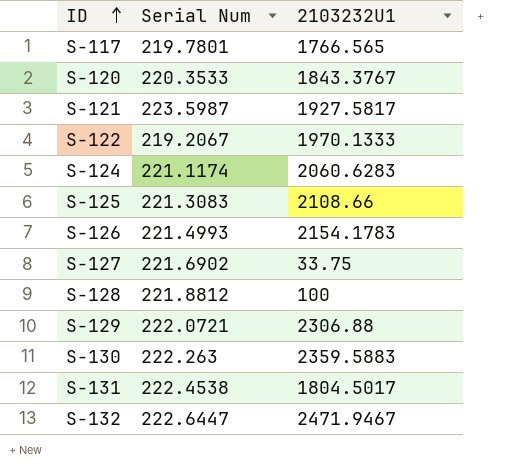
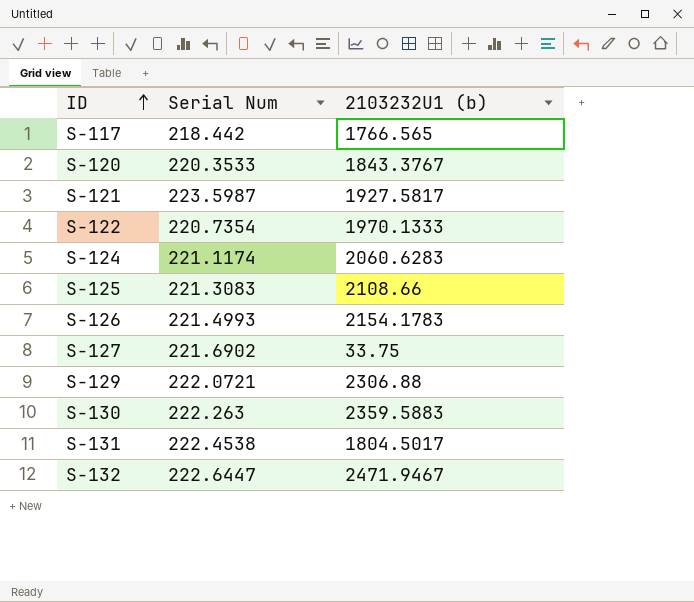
column name: 2103232U1 -> 2103232U1 (b)
row S-128: 221.8812 | 100 -> none
S-117 | Serial Num: 219.7801 -> 218.442
S-122 | Serial Num: 219.2067 -> 220.7354

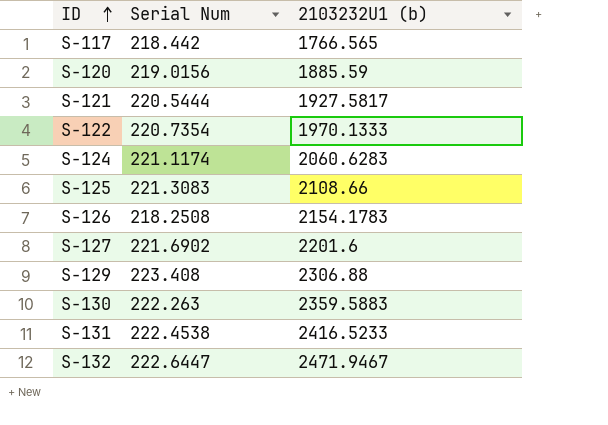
S-120 | Serial Num: 220.3533 -> 219.0156
S-120 | 2103232U1 (b): 1843.3767 -> 1885.59
S-121 | Serial Num: 223.5987 -> 220.5444
S-126 | Serial Num: 221.4993 -> 218.2508
S-127 | 2103232U1 (b): 33.75 -> 2201.6
S-129 | Serial Num: 222.0721 -> 223.408
S-131 | 2103232U1 (b): 1804.5017 -> 2416.5233

